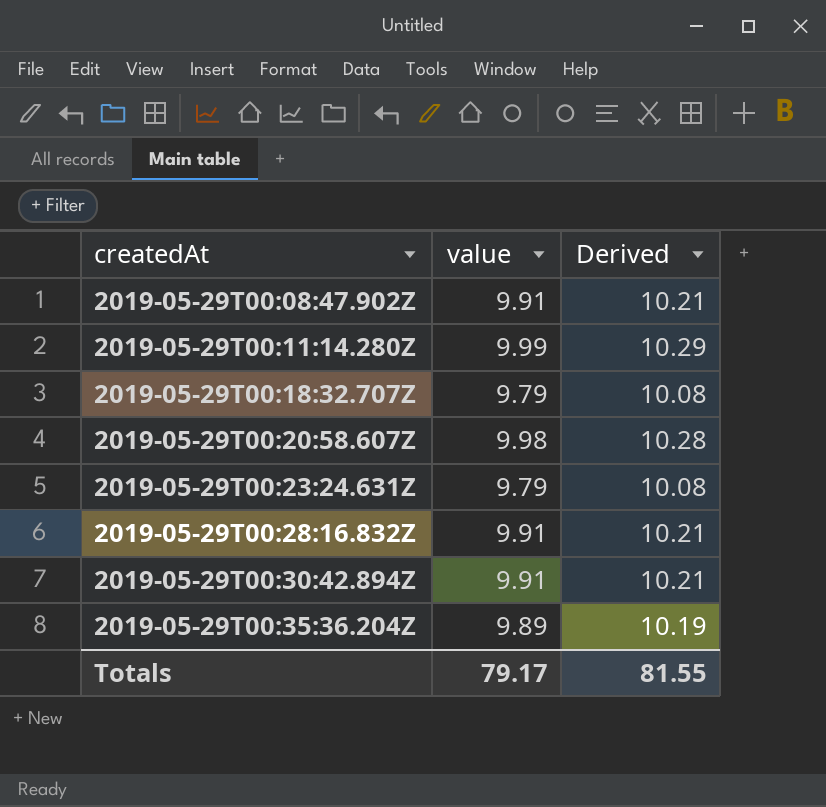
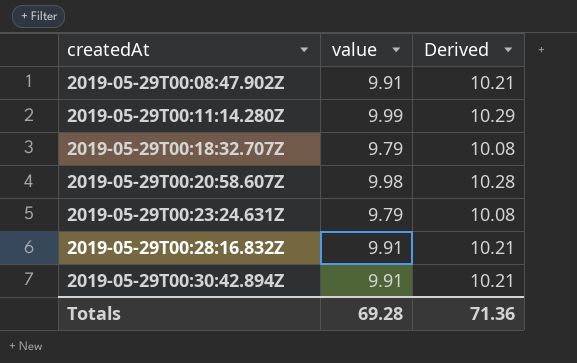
row 2019-05-29T00:35:36.204Z: 9.89 | 10.19 -> none
Totals | value: 79.17 -> 69.28
Totals | Derived: 81.55 -> 71.36

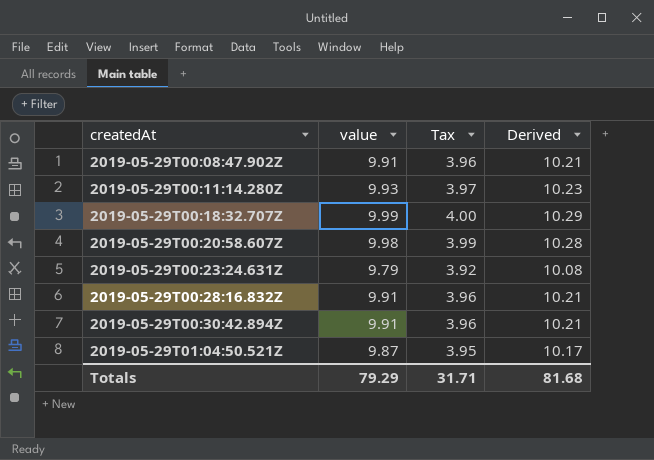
column Tax | formula: none -> [value] * 0.4
2019-05-29T00:11:14.280Z | value: 9.99 -> 9.93
2019-05-29T00:11:14.280Z | Derived: 10.29 -> 10.23
2019-05-29T00:18:32.707Z | value: 9.79 -> 9.99
2019-05-29T00:18:32.707Z | Derived: 10.08 -> 10.29
row 2019-05-29T01:04:50.521Z: none -> 9.87 | 3.95 | 10.17
Totals | value: 69.28 -> 79.29
Totals | Derived: 71.36 -> 81.68

